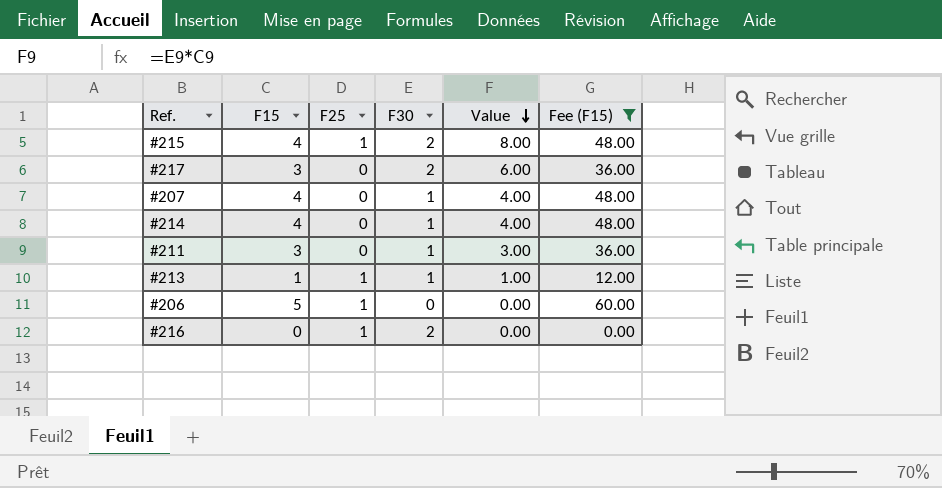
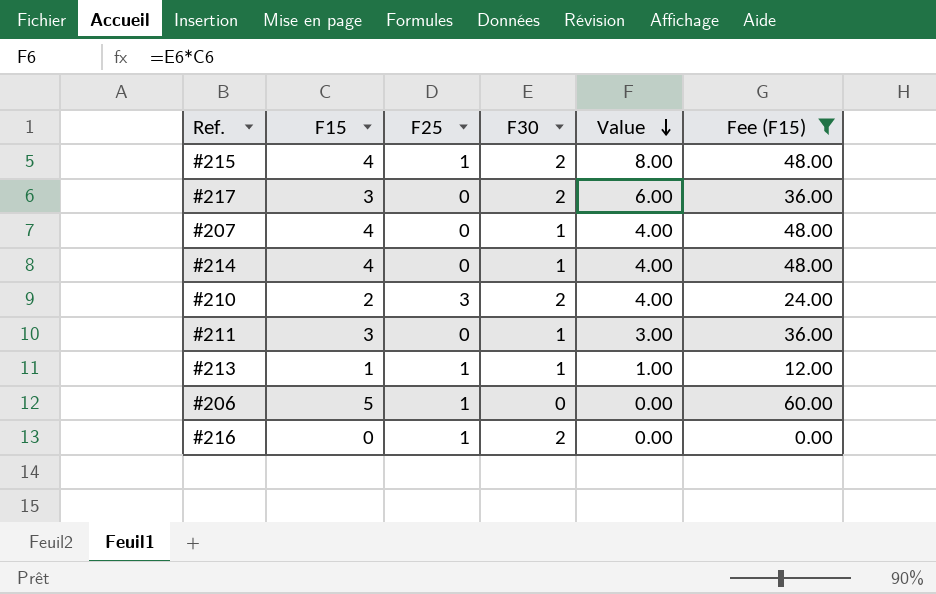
row #210: none -> 2 | 3 | 2 | 4.00 | 24.00

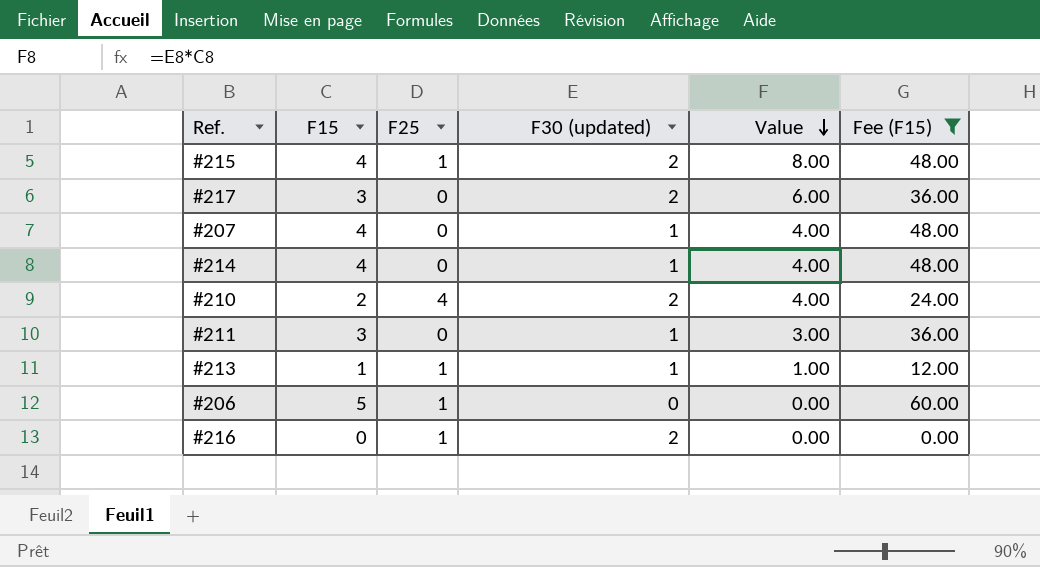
column name: F30 -> F30 (updated)
#210 | F25: 3 -> 4

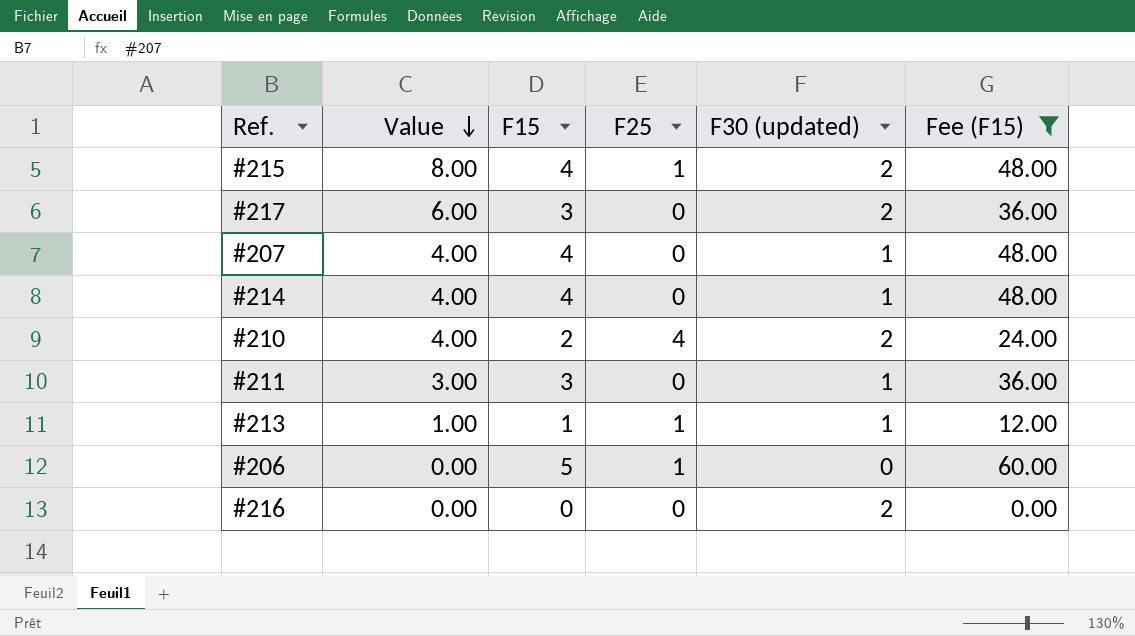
column Value | position: 5 -> 2
#216 | F25: 1 -> 0

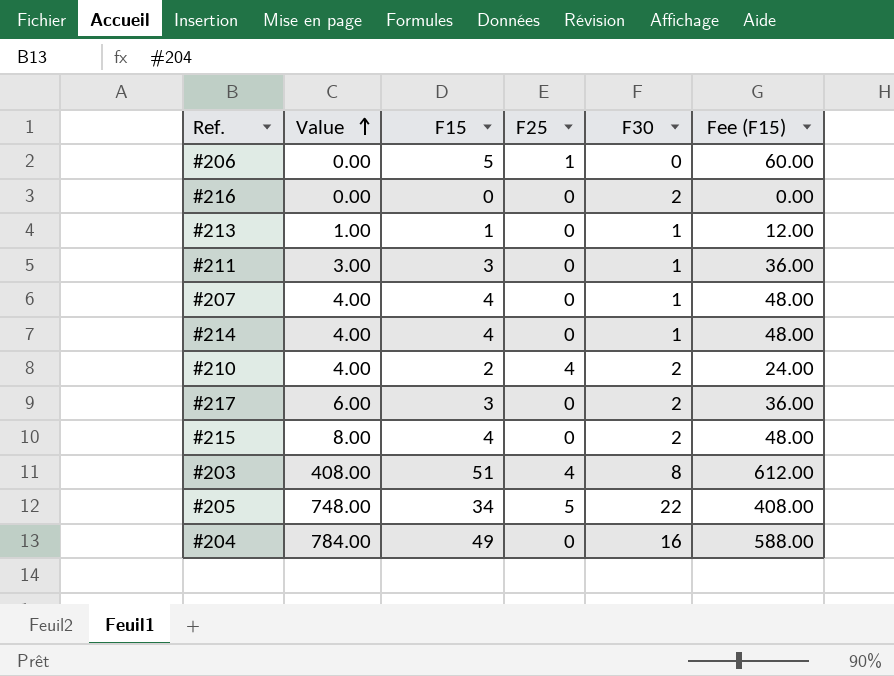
filter: Fee (F15) <= 60.00 -> none
row order: Value descending -> Value ascending
column name: F30 (updated) -> F30
#213 | F25: 1 -> 0
#215 | F25: 1 -> 0

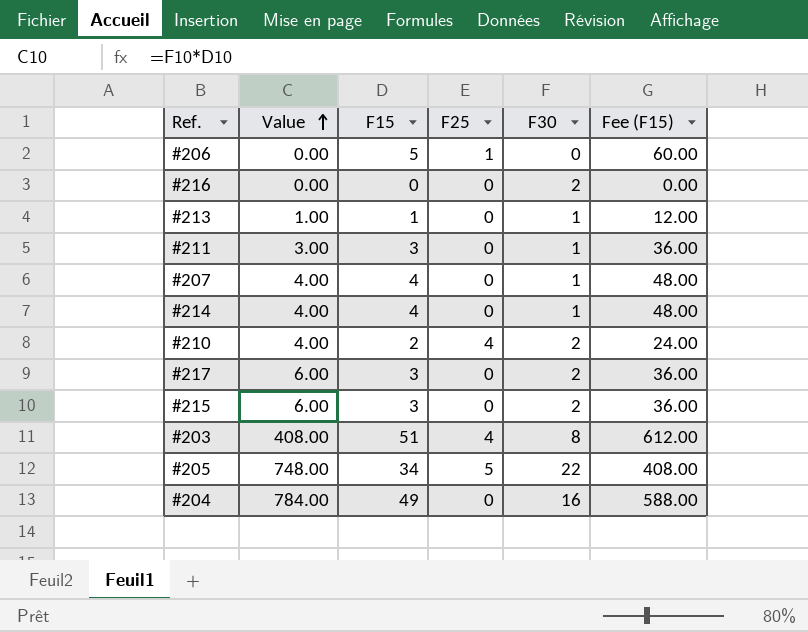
#215 | Value: 8.00 -> 6.00
#215 | F15: 4 -> 3
#215 | Fee (F15): 48.00 -> 36.00

